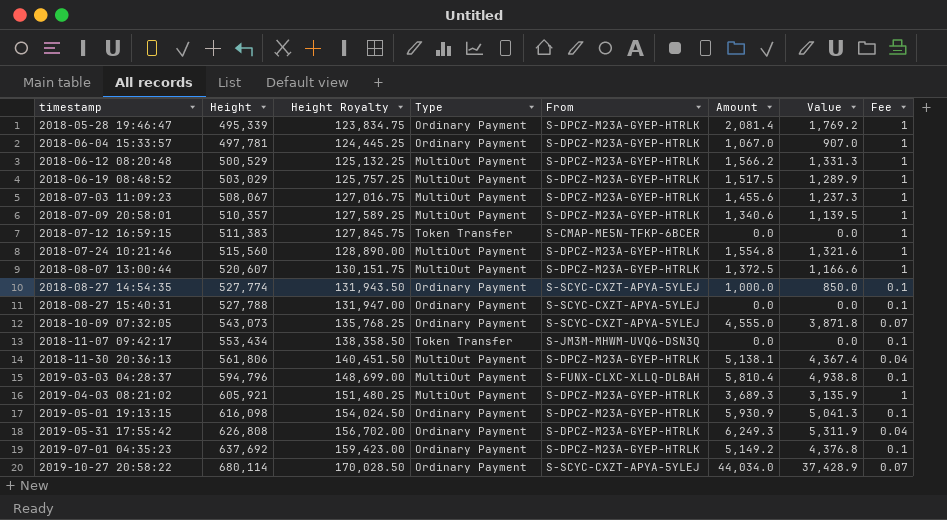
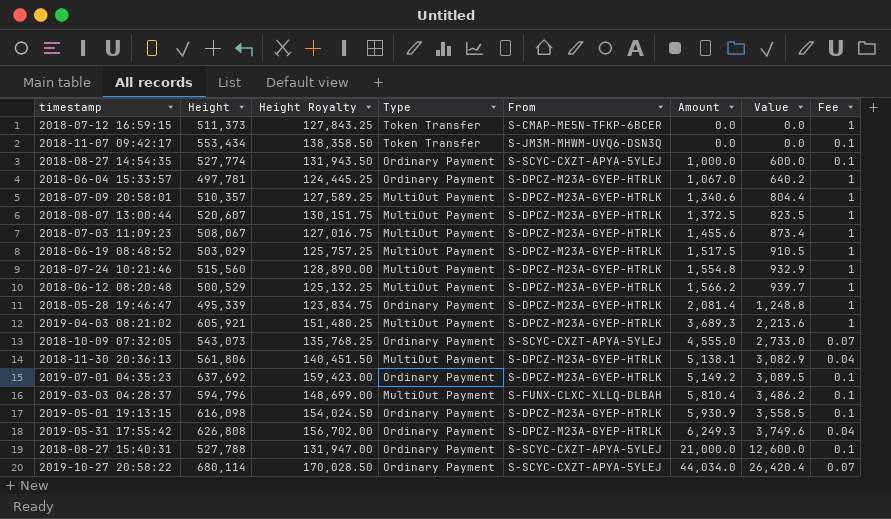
row order: timestamp ascending -> Amount ascending
column Value | formula: [Amount] * 0.85 -> [Amount] * 0.6
2018-07-12 16:59:15 | Height: 511,383 -> 511,373
2018-07-12 16:59:15 | Height Royalty: 127,845.75 -> 127,843.25
2018-08-27 15:40:31 | Amount: 0.0 -> 21,000.0

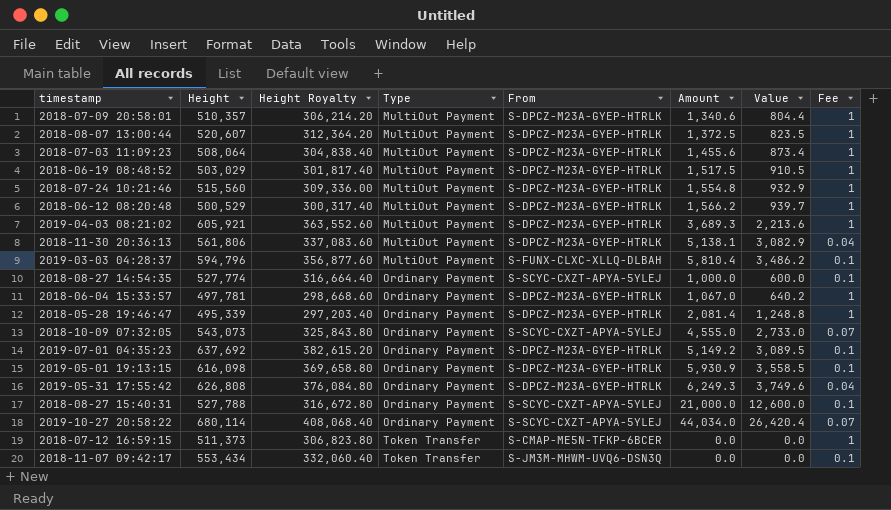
row order: Amount ascending -> Type ascending
column Height Royalty | formula: [Height] * 0.25 -> [Height] * 0.6
2018-07-03 11:09:23 | Height: 508,067 -> 508,064

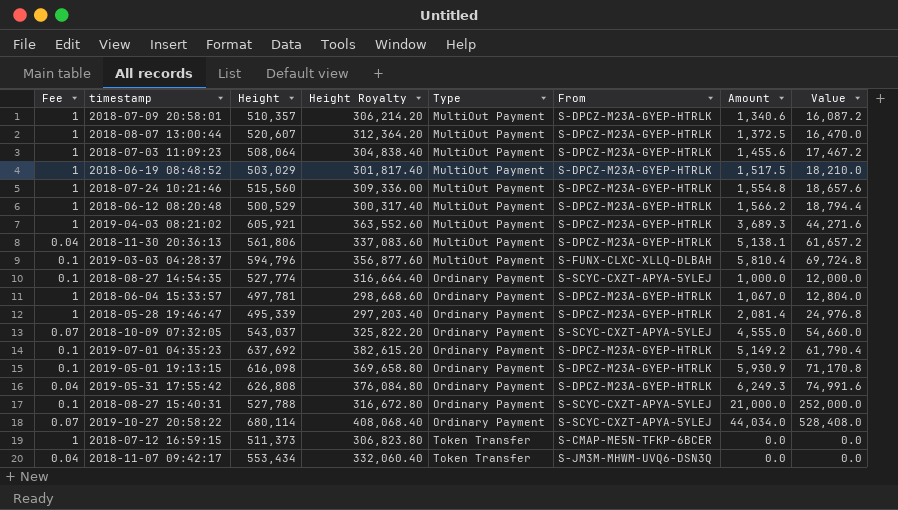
column Fee | position: 8 -> 1
column Value | formula: [Amount] * 0.6 -> [Amount] * 12
2018-10-09 07:32:05 | Height: 543,073 -> 543,037
2018-10-09 07:32:05 | Height Royalty: 325,843.80 -> 325,822.20
2018-11-07 09:42:17 | Fee: 0.1 -> 0.04

